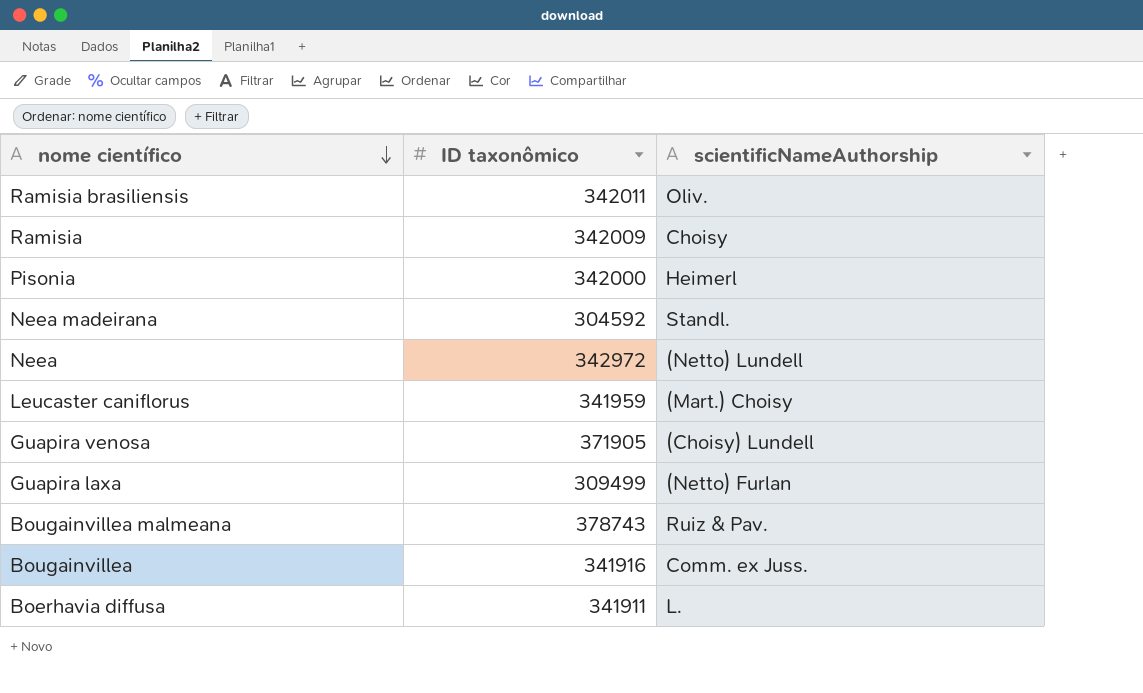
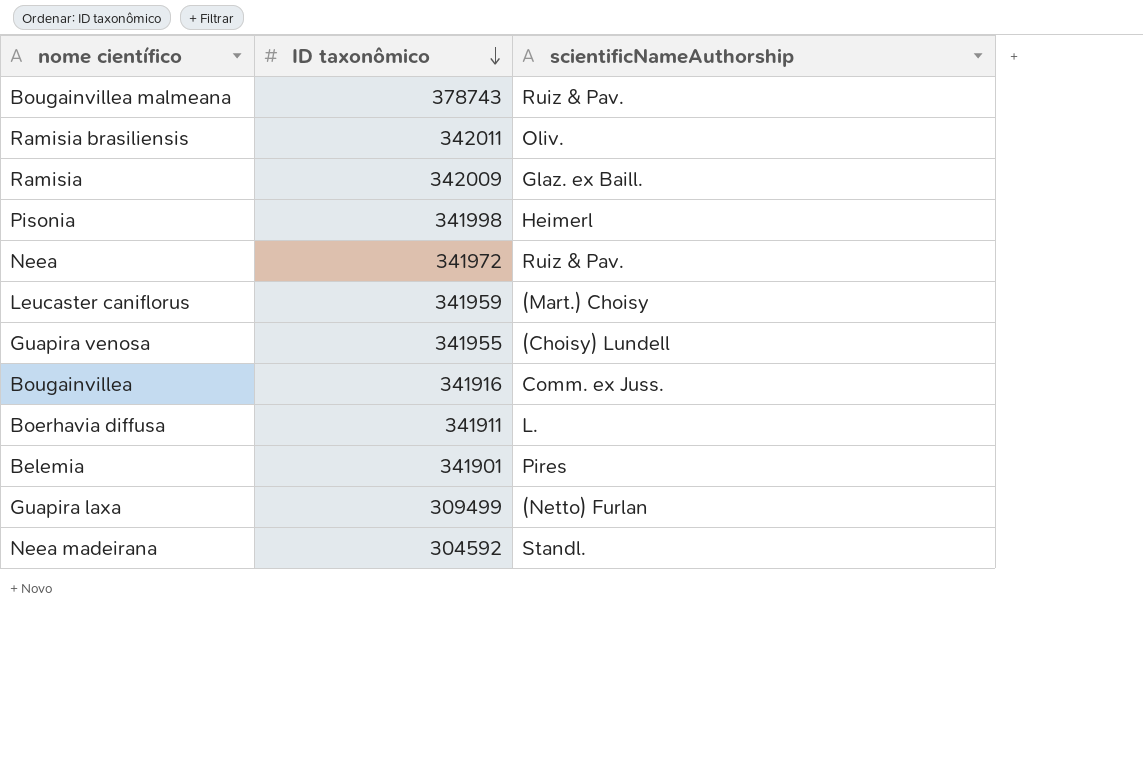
row order: nome científico descending -> ID taxonômico descending
Ramisia | scientificNameAuthorship: Choisy -> Glaz. ex Baill.
Pisonia | ID taxonômico: 342000 -> 341998
Neea | ID taxonômico: 342972 -> 341972
Neea | scientificNameAuthorship: (Netto) Lundell -> Ruiz & Pav.
Guapira venosa | ID taxonômico: 371905 -> 341955
row Belemia: none -> 341901 | Pires

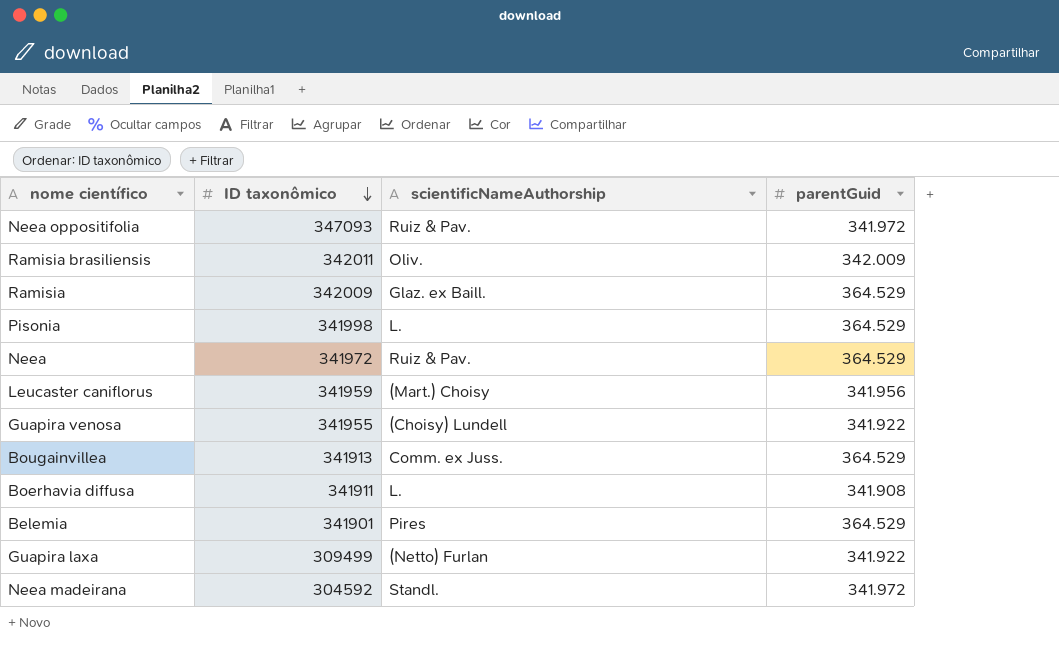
column parentGuid | position: none -> 4
row Bougainvillea malmeana: 378743 | Ruiz & Pav. -> none
row Neea oppositifolia: none -> 347093 | Ruiz & Pav. | 341.972
Pisonia | scientificNameAuthorship: Heimerl -> L.
Bougainvillea | ID taxonômico: 341916 -> 341913

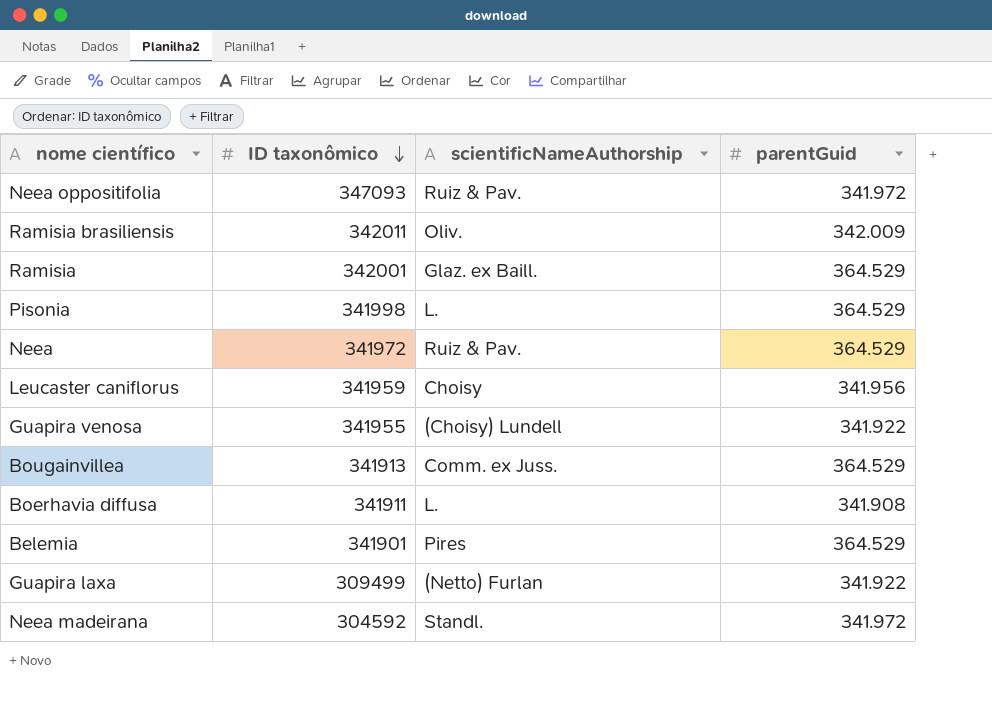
Ramisia | ID taxonômico: 342009 -> 342001
Leucaster caniflorus | scientificNameAuthorship: (Mart.) Choisy -> Choisy

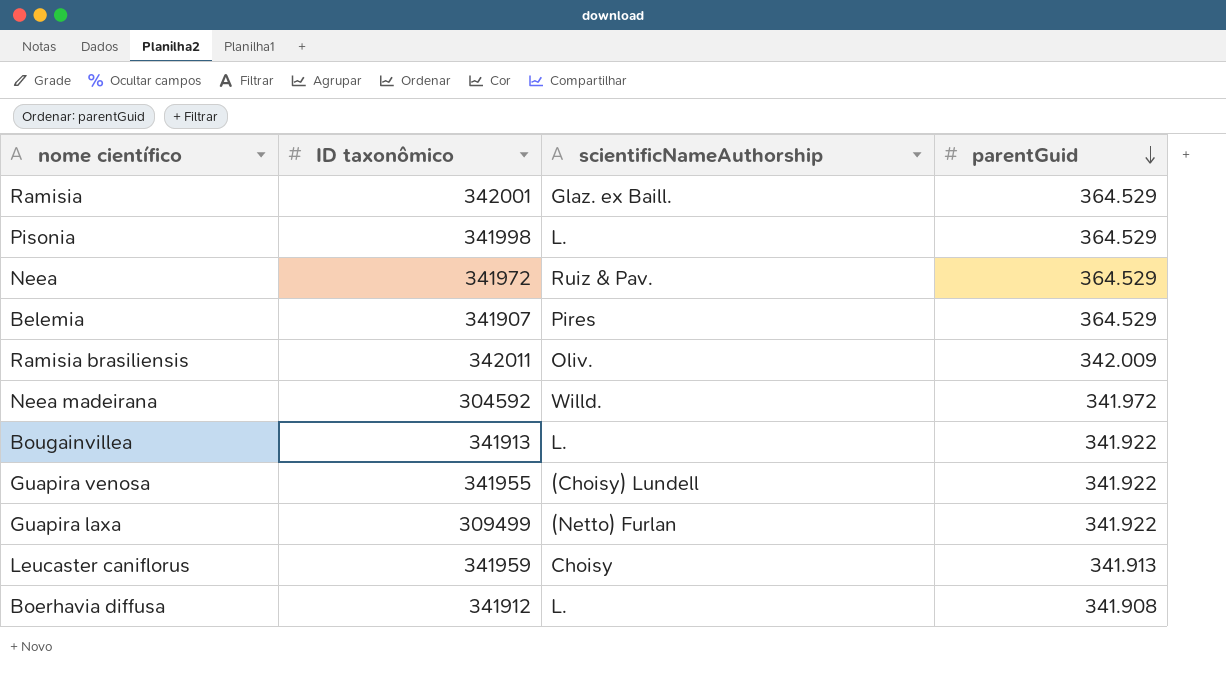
row order: ID taxonômico descending -> parentGuid descending
row Neea oppositifolia: 347093 | Ruiz & Pav. | 341.972 -> none
Belemia | ID taxonômico: 341901 -> 341907
Neea madeirana | scientificNameAuthorship: Standl. -> Willd.
Bougainvillea | scientificNameAuthorship: Comm. ex Juss. -> L.
Bougainvillea | parentGuid: 364.529 -> 341.922
Leucaster caniflorus | parentGuid: 341.956 -> 341.913
Boerhavia diffusa | ID taxonômico: 341911 -> 341912

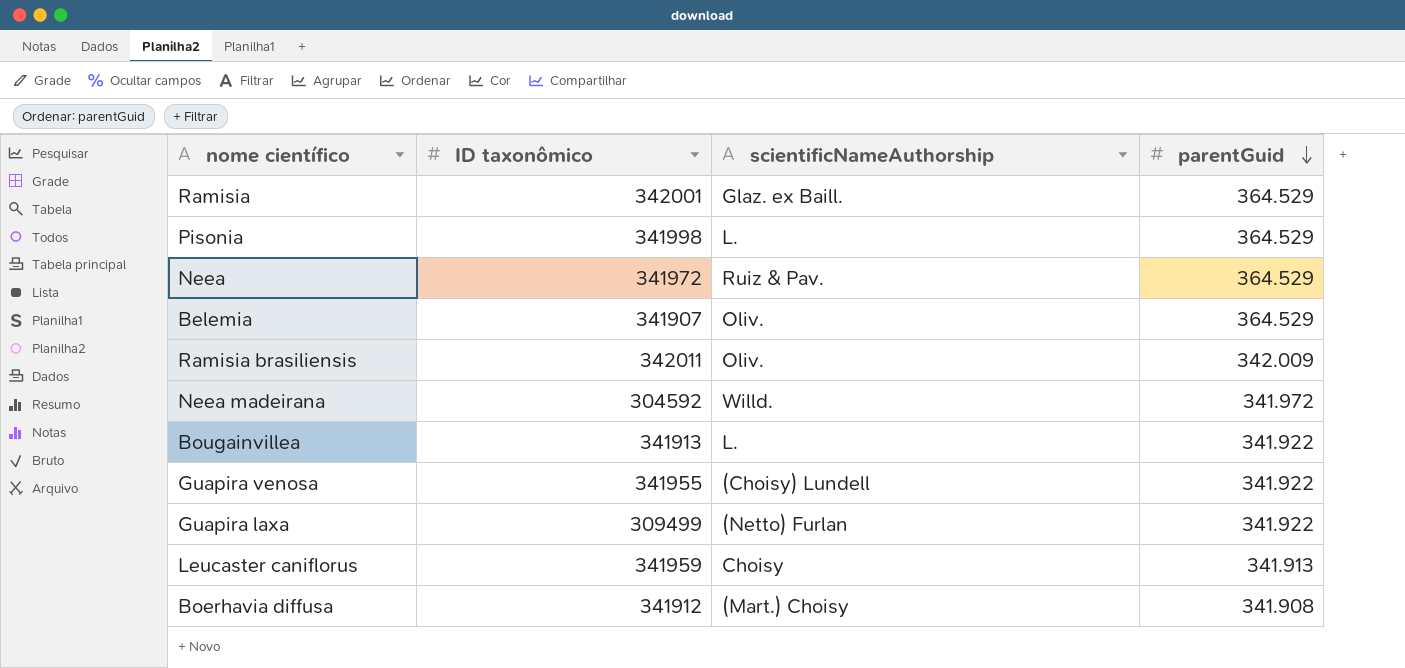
Belemia | scientificNameAuthorship: Pires -> Oliv.
Boerhavia diffusa | scientificNameAuthorship: L. -> (Mart.) Choisy

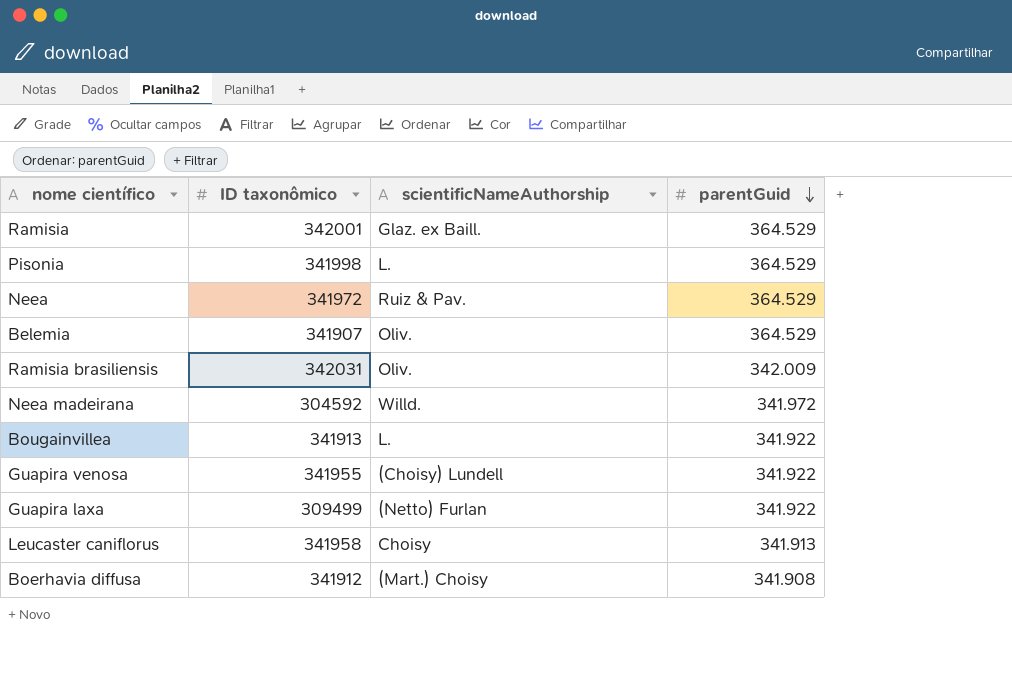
Ramisia brasiliensis | ID taxonômico: 342011 -> 342031
Leucaster caniflorus | ID taxonômico: 341959 -> 341958

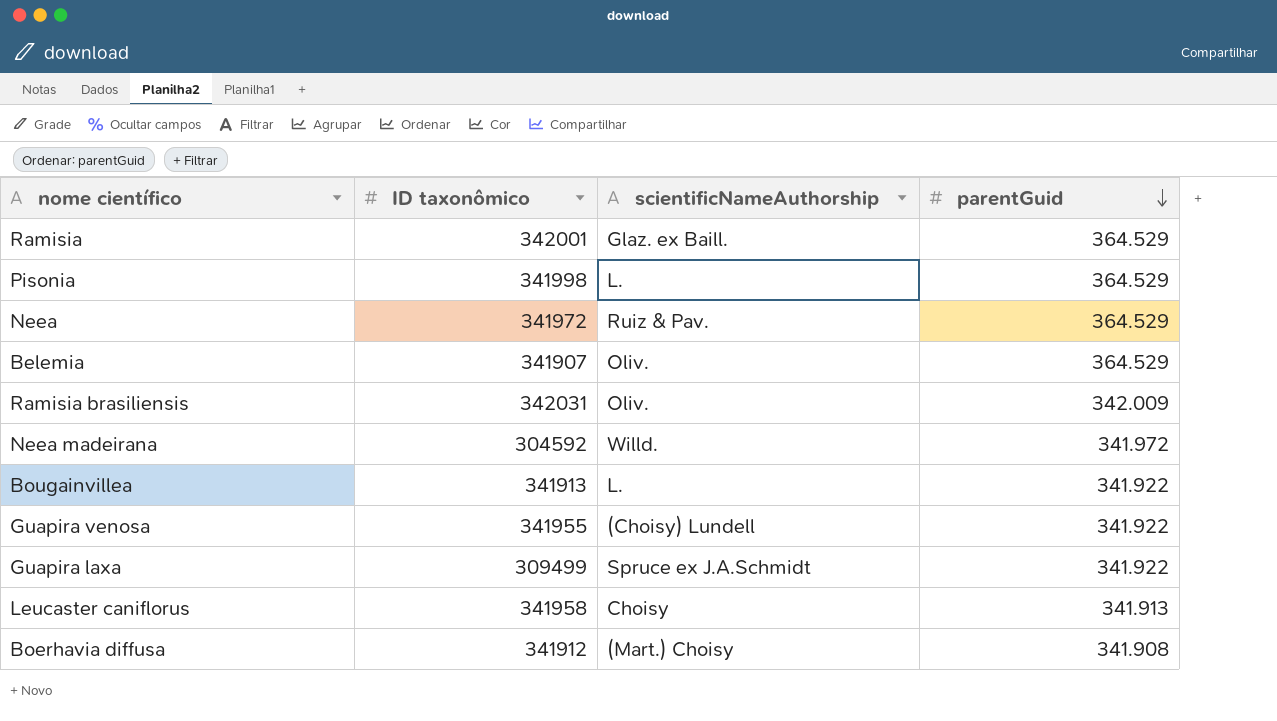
Guapira laxa | scientificNameAuthorship: (Netto) Furlan -> Spruce ex J.A.Schmidt

